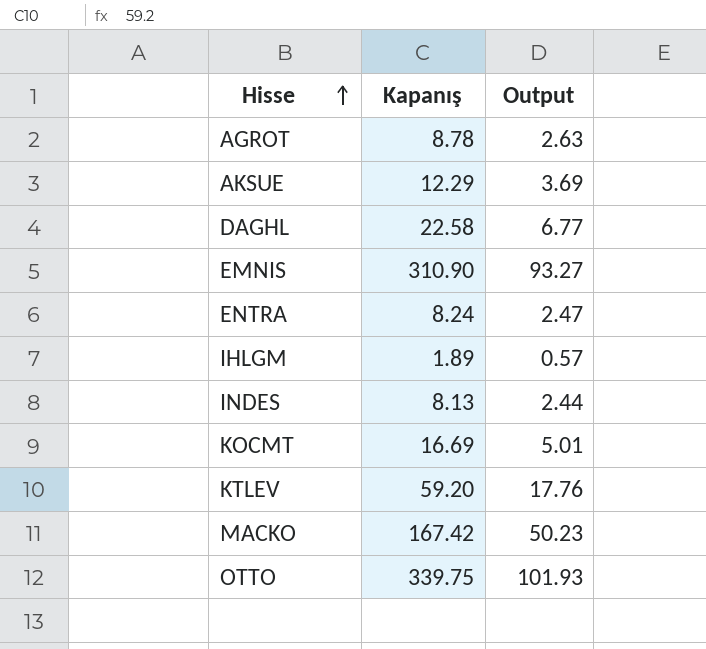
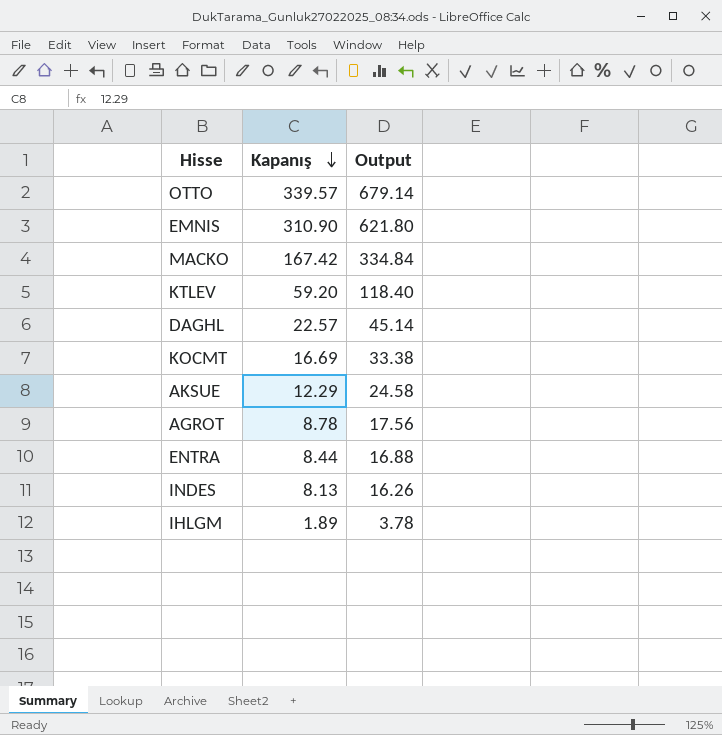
row order: Hisse ascending -> Kapanış descending
column Output | formula: [Kapanış] * 0.3 -> [Kapanış] * 2
OTTO | Kapanış: 339.75 -> 339.57
DAGHL | Kapanış: 22.58 -> 22.57
ENTRA | Kapanış: 8.24 -> 8.44

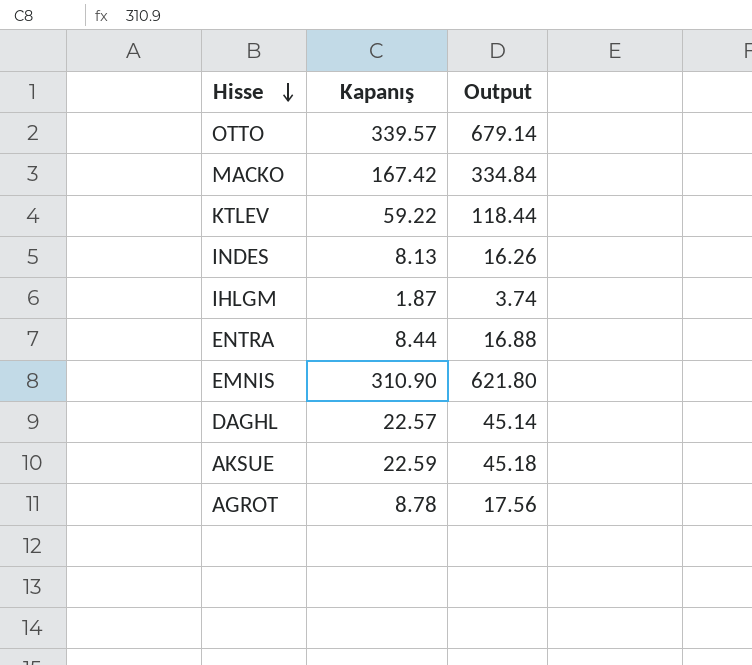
row order: Kapanış descending -> Hisse descending
row KOCMT: 16.69 | 33.38 -> none
KTLEV | Kapanış: 59.20 -> 59.22
KTLEV | Output: 118.40 -> 118.44
IHLGM | Kapanış: 1.89 -> 1.87
IHLGM | Output: 3.78 -> 3.74
AKSUE | Kapanış: 12.29 -> 22.59
AKSUE | Output: 24.58 -> 45.18

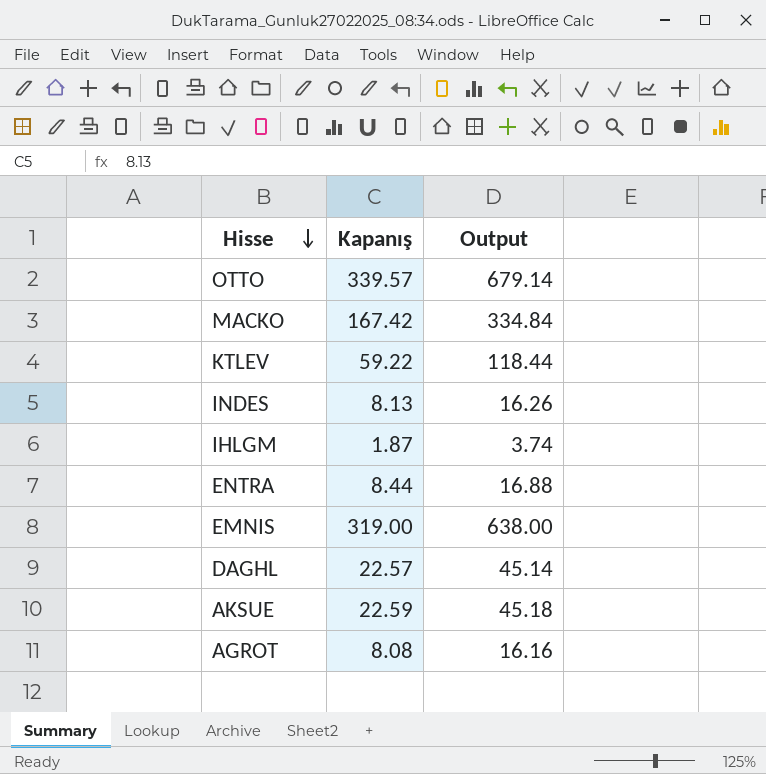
EMNIS | Kapanış: 310.90 -> 319.00
EMNIS | Output: 621.80 -> 638.00
AGROT | Kapanış: 8.78 -> 8.08
AGROT | Output: 17.56 -> 16.16

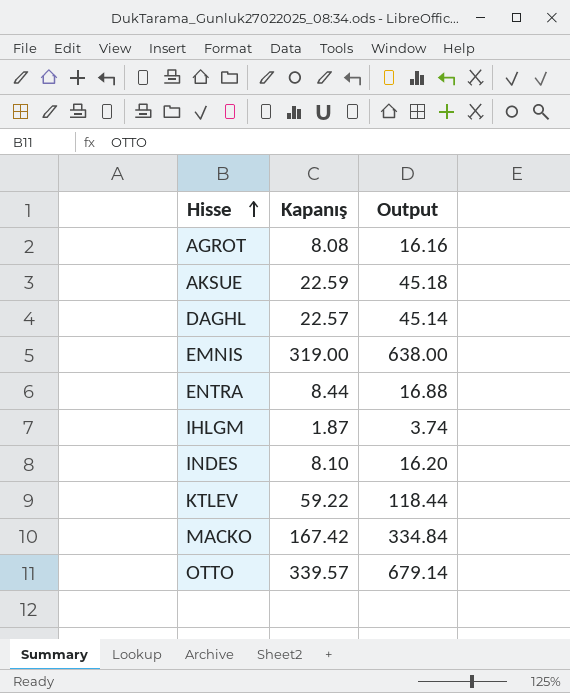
row order: Hisse descending -> Hisse ascending
INDES | Kapanış: 8.13 -> 8.10
INDES | Output: 16.26 -> 16.20

